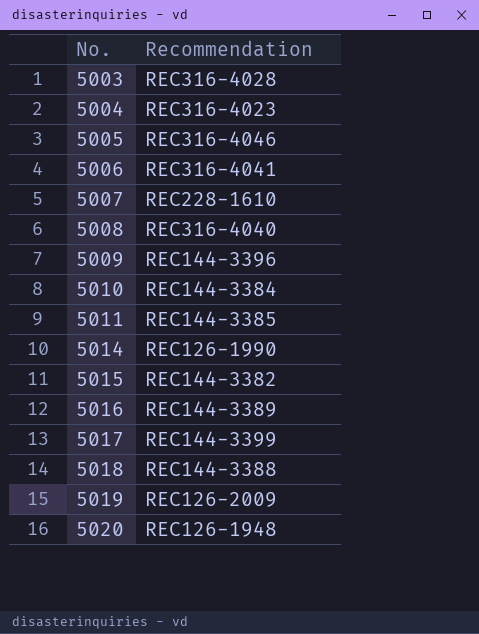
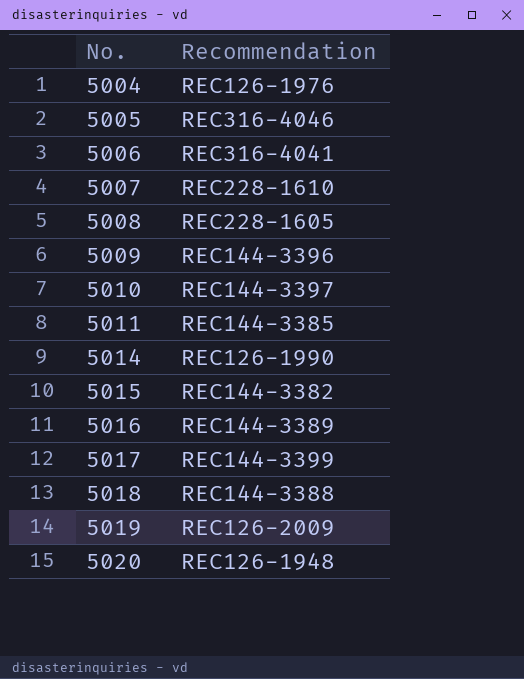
row 5003: REC316-4028 -> none
5004 | Recommendation: REC316-4023 -> REC126-1976
5008 | Recommendation: REC316-4040 -> REC228-1605
5010 | Recommendation: REC144-3384 -> REC144-3397

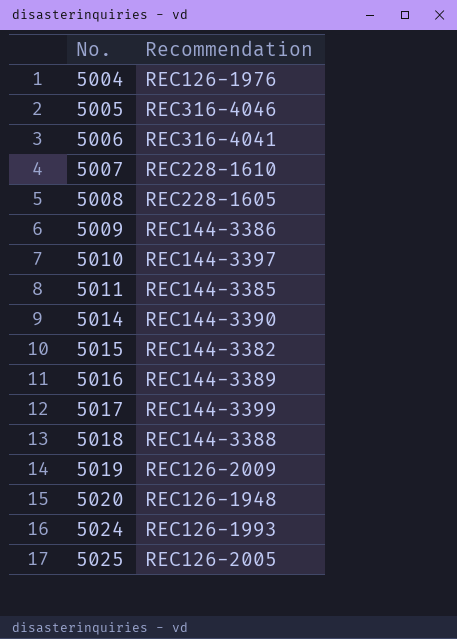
5009 | Recommendation: REC144-3396 -> REC144-3386
5014 | Recommendation: REC126-1990 -> REC144-3390
row 5024: none -> REC126-1993
row 5025: none -> REC126-2005

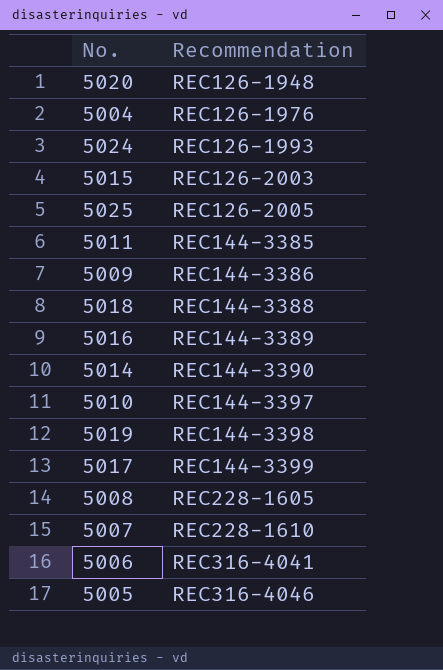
row order: No. ascending -> Recommendation ascending
5015 | Recommendation: REC144-3382 -> REC126-2003
5019 | Recommendation: REC126-2009 -> REC144-3398

